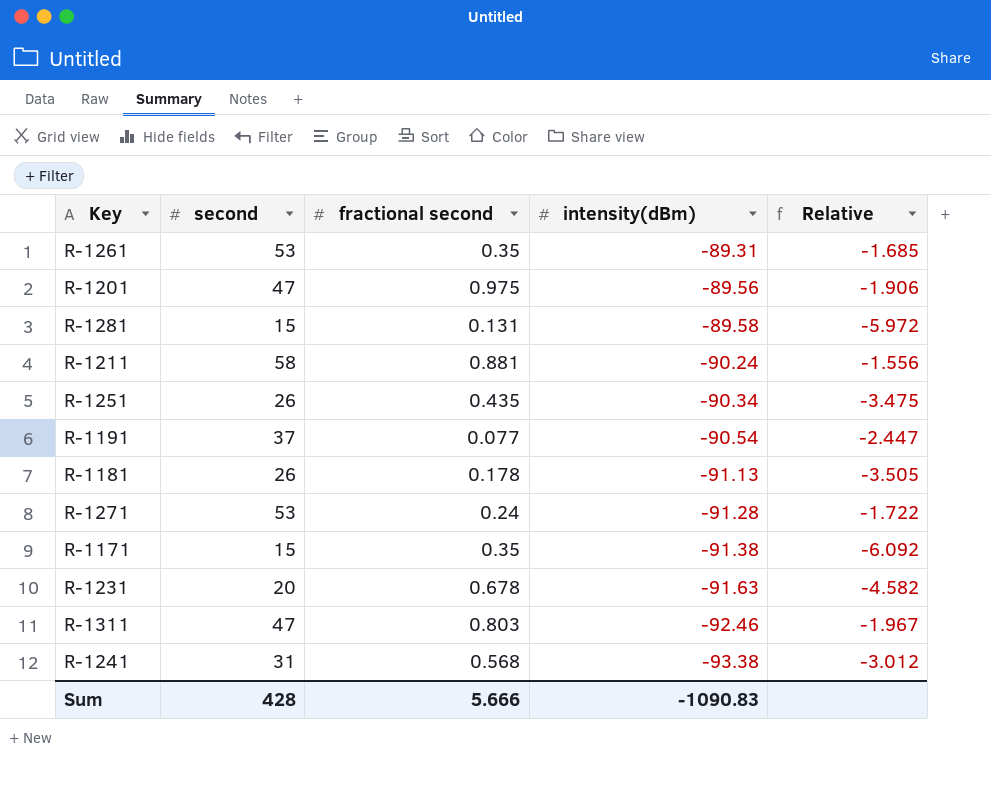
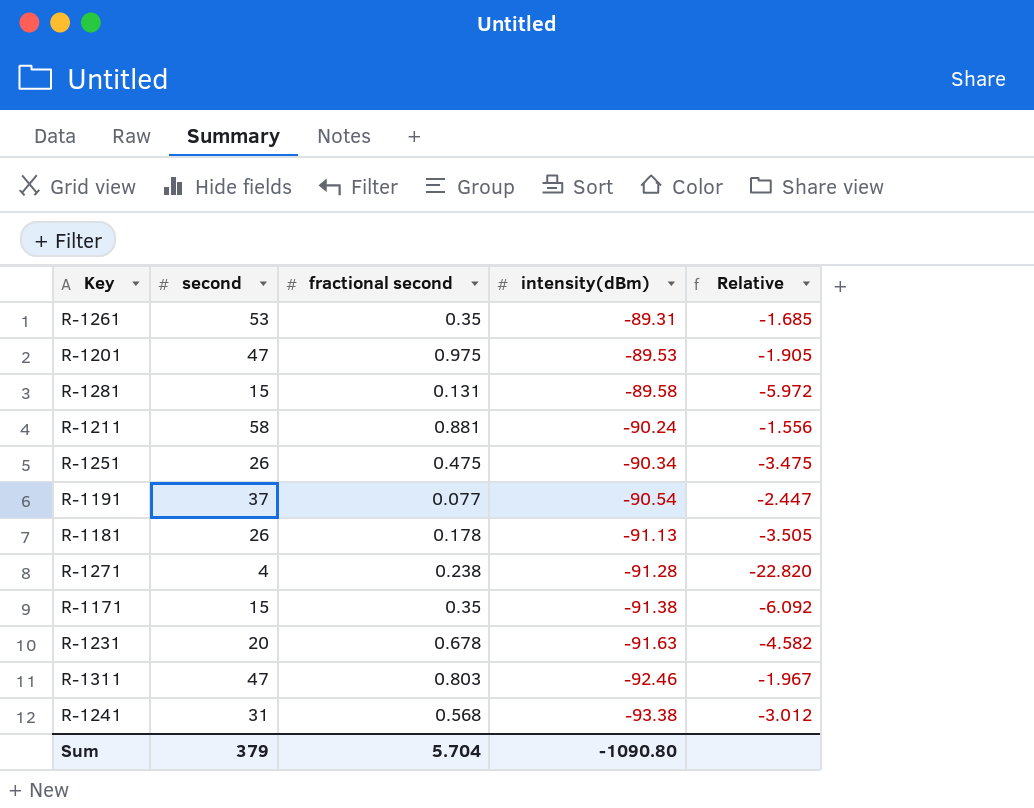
R-1201 | intensity(dBm): -89.56 -> -89.53
R-1201 | Relative: -1.906 -> -1.905
R-1251 | fractional second: 0.435 -> 0.475
R-1271 | second: 53 -> 4
R-1271 | fractional second: 0.24 -> 0.238
R-1271 | Relative: -1.722 -> -22.820
Sum | second: 428 -> 379
Sum | fractional second: 5.666 -> 5.704
Sum | intensity(dBm): -1090.83 -> -1090.80

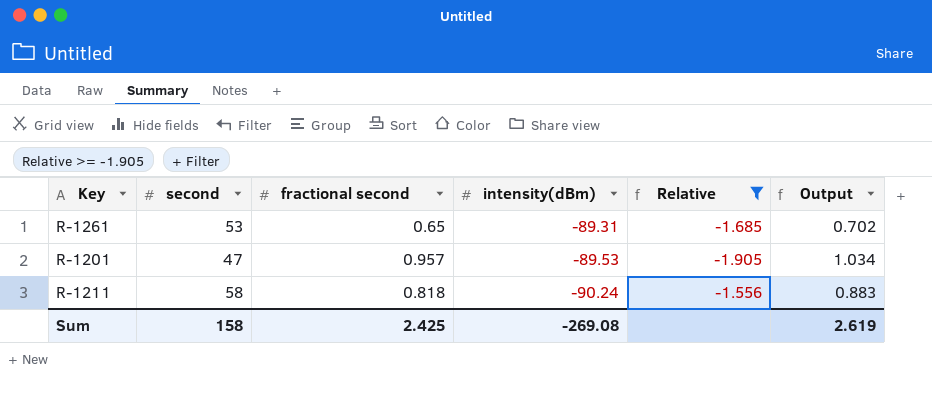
filter: none -> Relative >= -1.905
column Output | formula: none -> [fractional second] * 1.08
R-1261 | fractional second: 0.35 -> 0.65
R-1201 | fractional second: 0.975 -> 0.957
R-1211 | fractional second: 0.881 -> 0.818
Sum | second: 379 -> 158
Sum | fractional second: 5.704 -> 2.425
Sum | intensity(dBm): -1090.80 -> -269.08

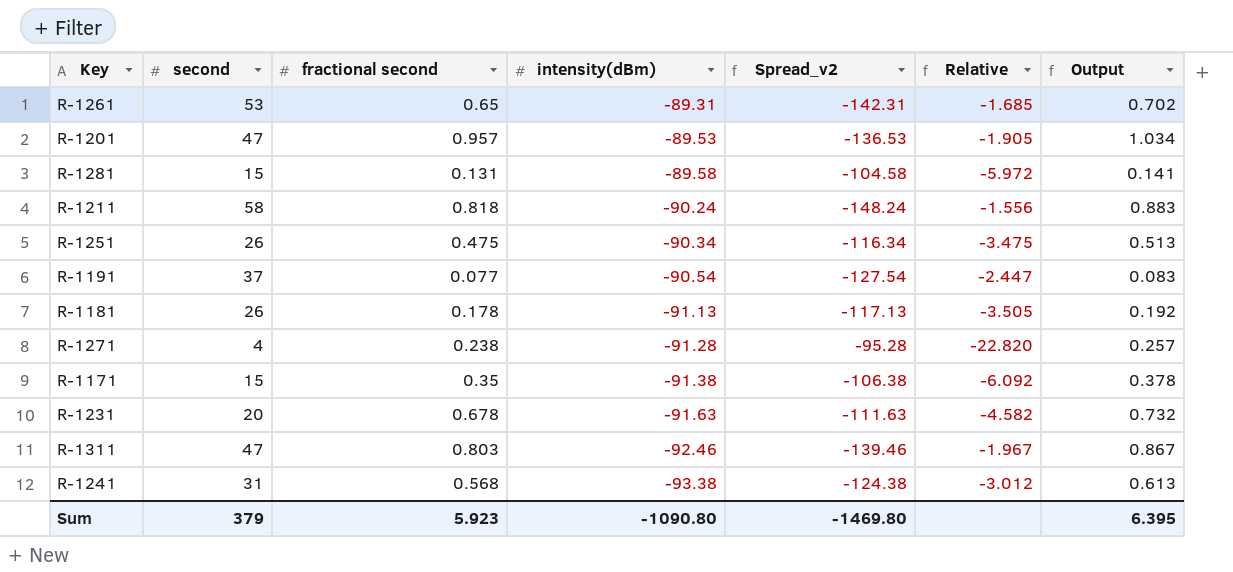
filter: Relative >= -1.905 -> none
column Spread_v2 | formula: none -> [intensity(dBm)] - [second]
Sum | second: 158 -> 379
Sum | fractional second: 2.425 -> 5.923
Sum | intensity(dBm): -269.08 -> -1090.80
Sum | Output: 2.619 -> 6.395

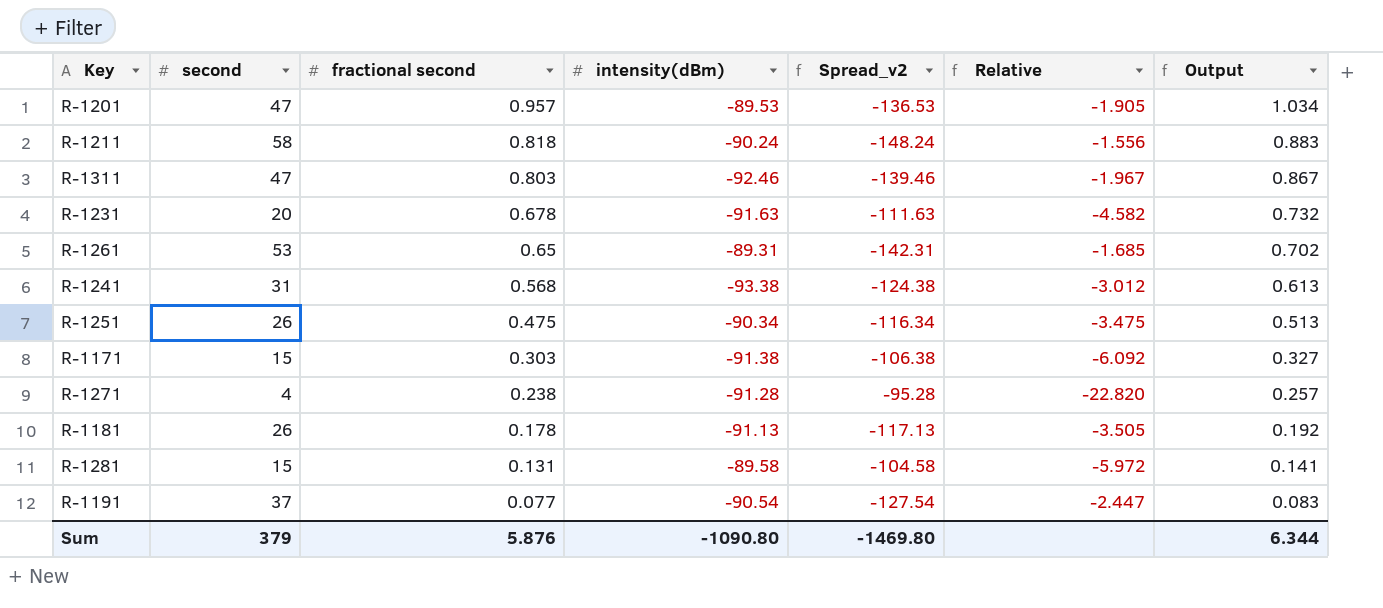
row order: intensity(dBm) descending -> fractional second descending
R-1171 | fractional second: 0.35 -> 0.303
R-1171 | Output: 0.378 -> 0.327
Sum | fractional second: 5.923 -> 5.876
Sum | Output: 6.395 -> 6.344

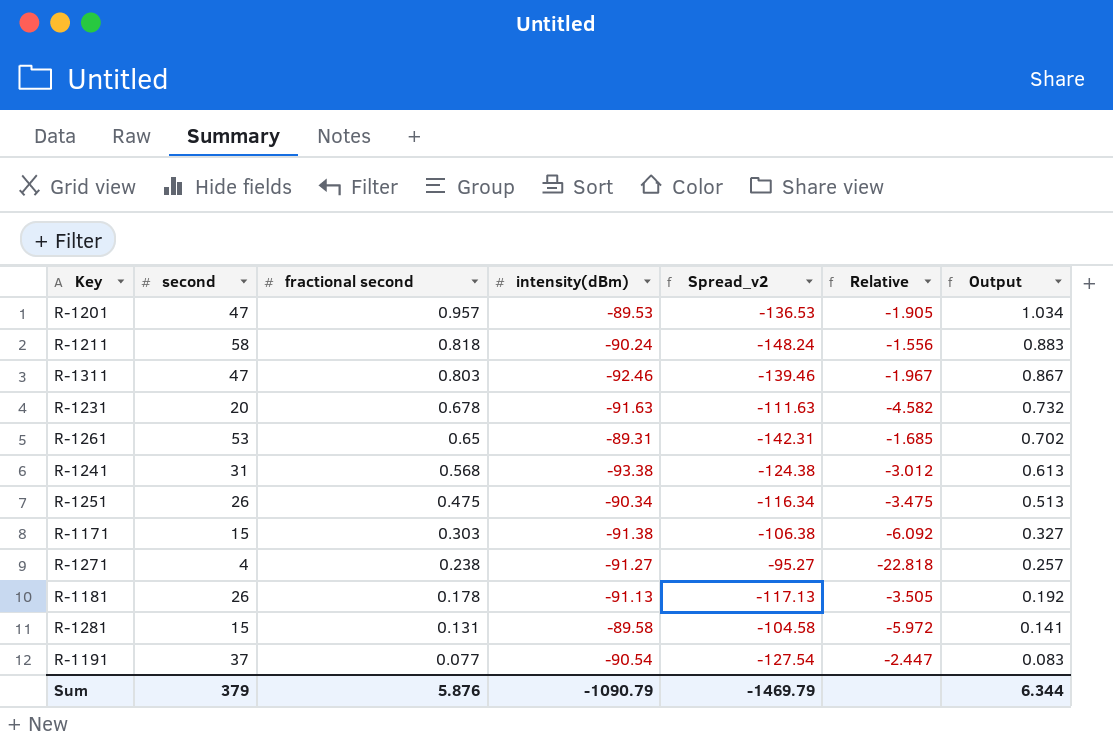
R-1271 | intensity(dBm): -91.28 -> -91.27
R-1271 | Spread_v2: -95.28 -> -95.27
R-1271 | Relative: -22.820 -> -22.818
Sum | intensity(dBm): -1090.80 -> -1090.79
Sum | Spread_v2: -1469.80 -> -1469.79

